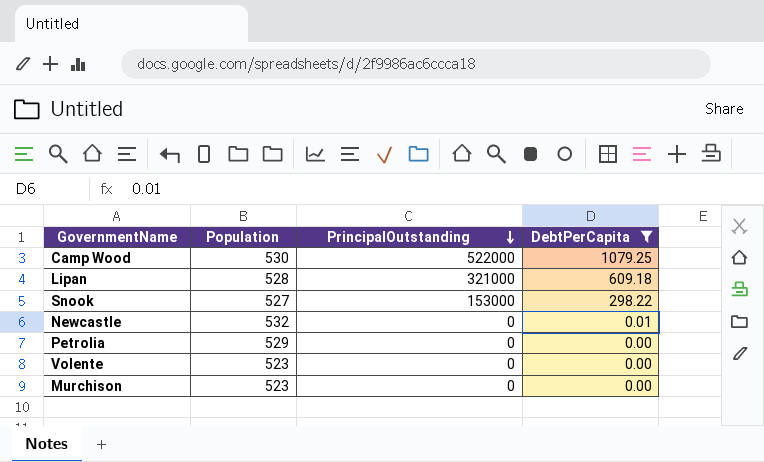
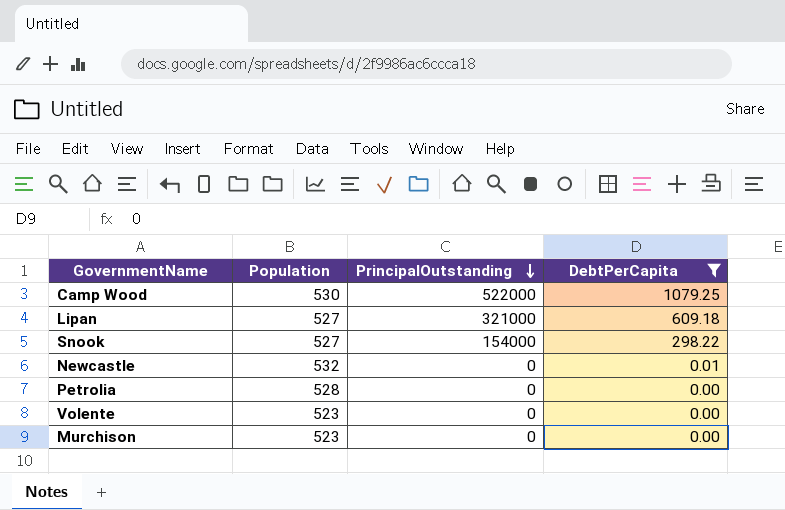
Lipan | Population: 528 -> 527
Snook | PrincipalOutstanding: 153000 -> 154000
Petrolia | Population: 529 -> 528

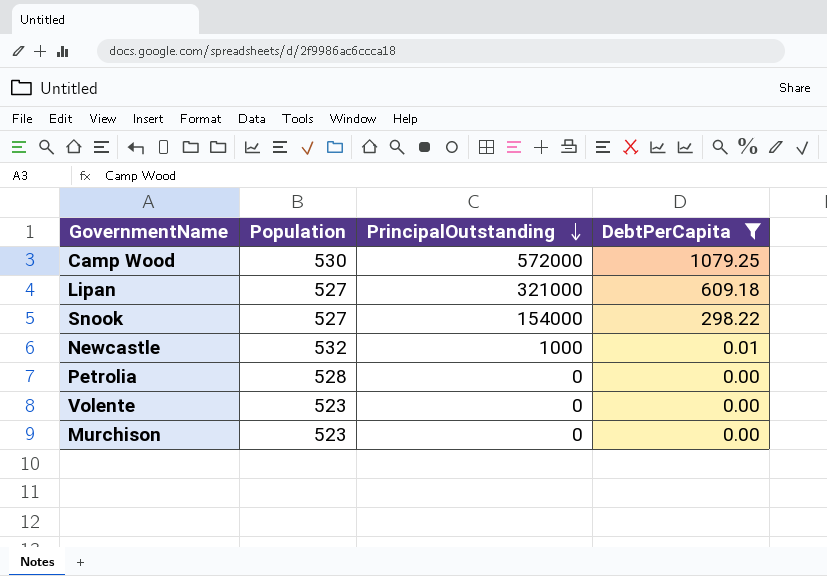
Camp Wood | PrincipalOutstanding: 522000 -> 572000
Newcastle | PrincipalOutstanding: 0 -> 1000

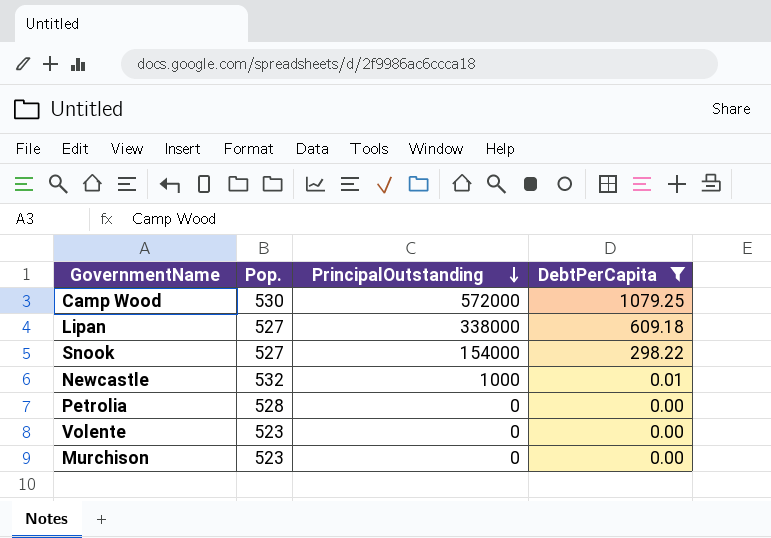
column name: Population -> Pop.
Lipan | PrincipalOutstanding: 321000 -> 338000

